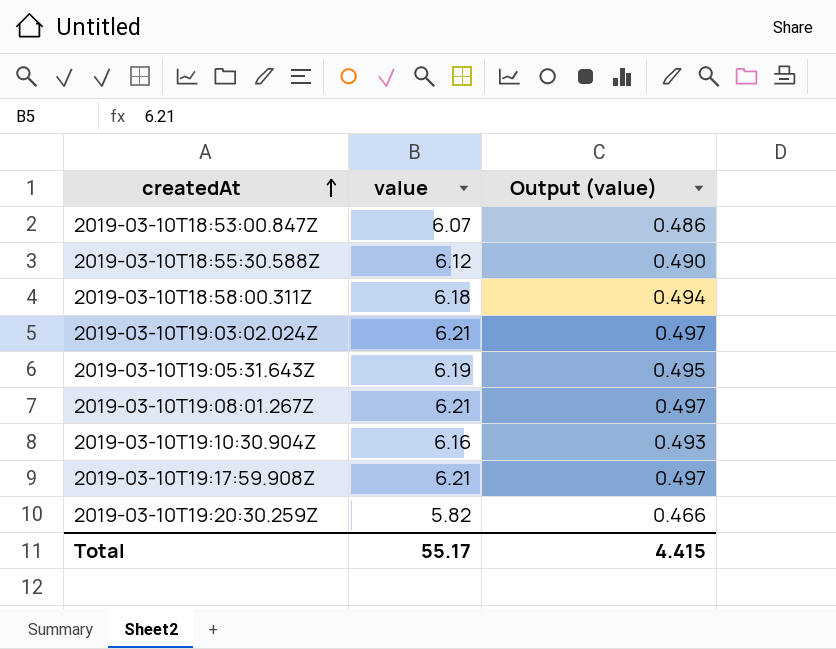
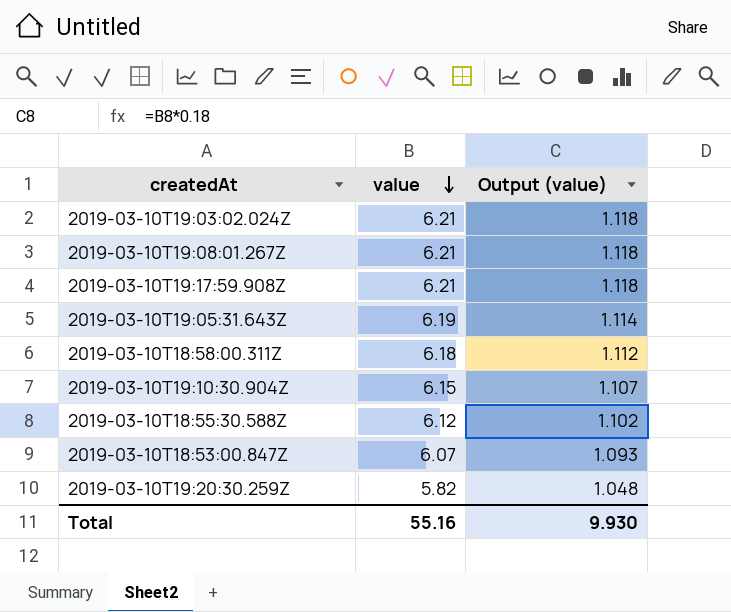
row order: createdAt ascending -> value descending
column Output (value) | formula: [value] * 0.08 -> [value] * 0.18
2019-03-10T19:10:30.904Z | value: 6.16 -> 6.15
Total | value: 55.17 -> 55.16
Total | Output (value): 4.415 -> 9.930

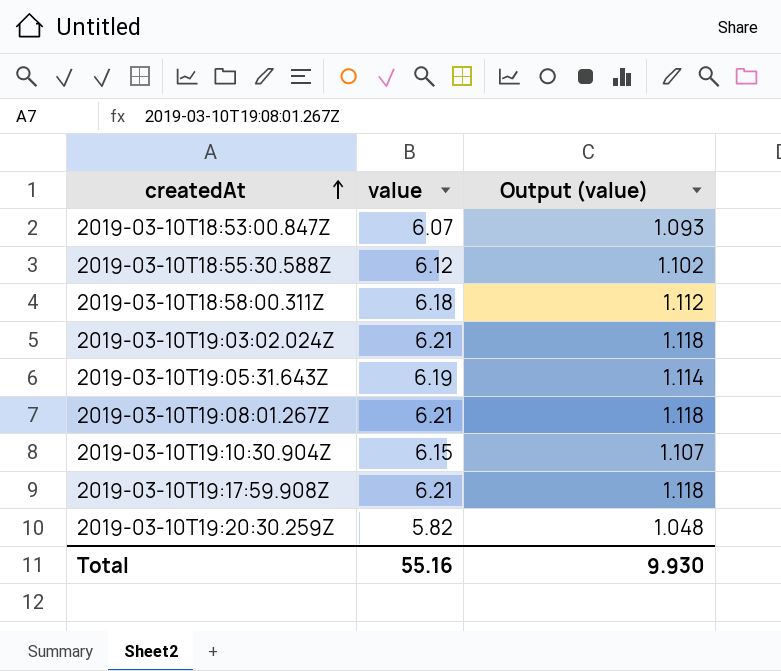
row order: value descending -> createdAt ascending

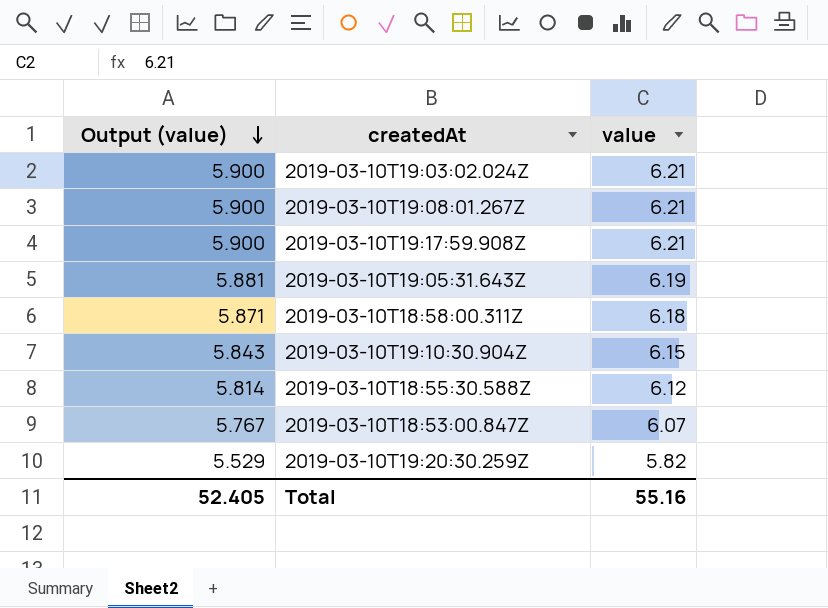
row order: createdAt ascending -> Output (value) descending
column Output (value) | formula: [value] * 0.18 -> [value] * 0.95
column Output (value) | position: 3 -> 1
Total | Output (value): 9.930 -> 52.405

